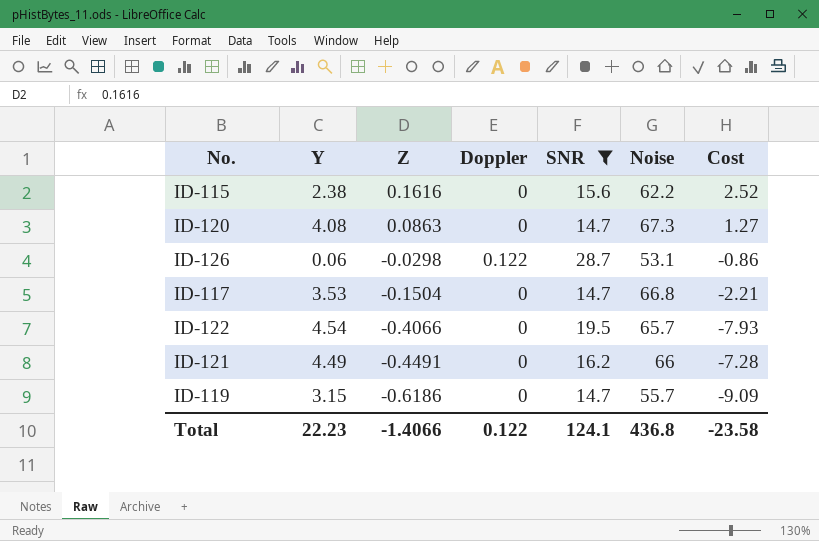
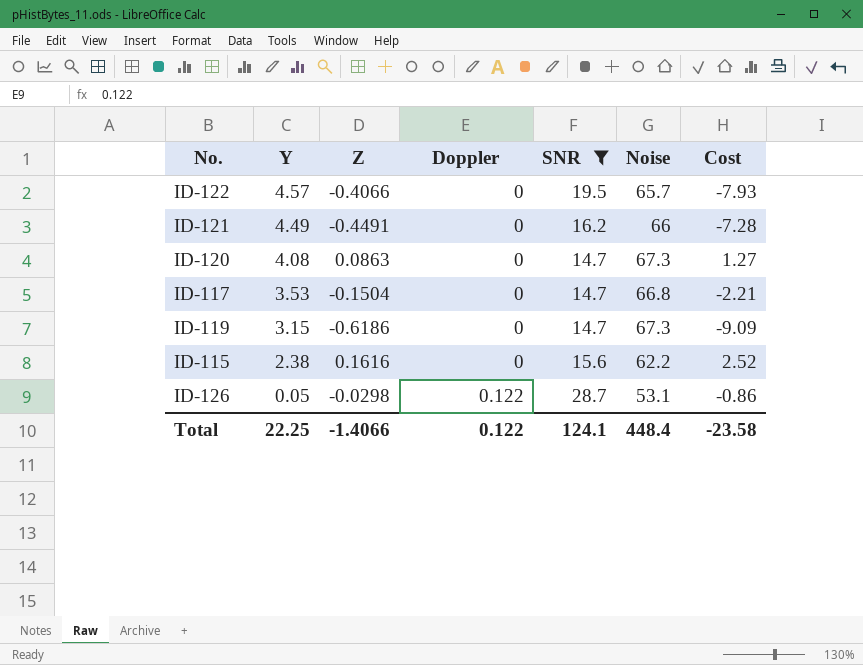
row order: Z descending -> Y descending
ID-122 | Y: 4.54 -> 4.57
ID-119 | Noise: 55.7 -> 67.3
ID-126 | Y: 0.06 -> 0.05
Total | Y: 22.23 -> 22.25
Total | Noise: 436.8 -> 448.4

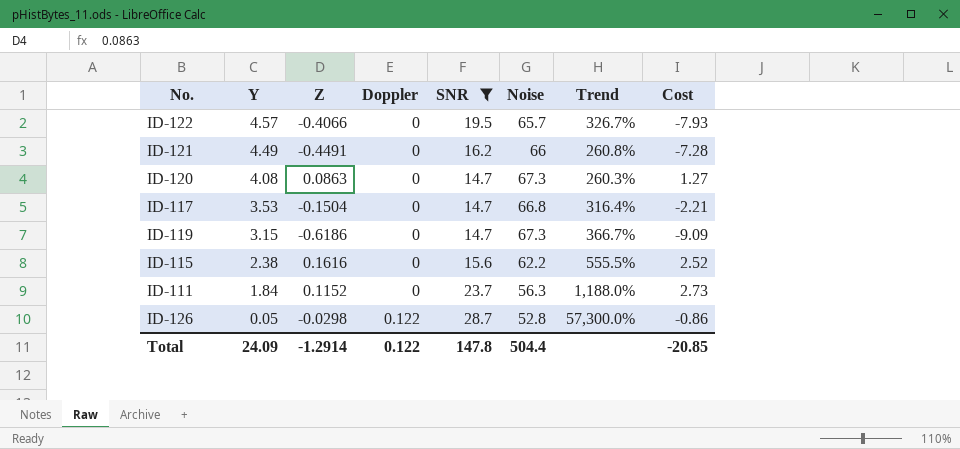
column Trend | formula: none -> ([SNR] - [Y]) / [Y]
row ID-111: none -> 1.84 | 0.1152 | 0 | 23.7 | 56.3 | 1,188.0% | 2.73
ID-126 | Noise: 53.1 -> 52.8
Total | Y: 22.25 -> 24.09
Total | Z: -1.4066 -> -1.2914
Total | SNR: 124.1 -> 147.8
Total | Noise: 448.4 -> 504.4
Total | Cost: -23.58 -> -20.85

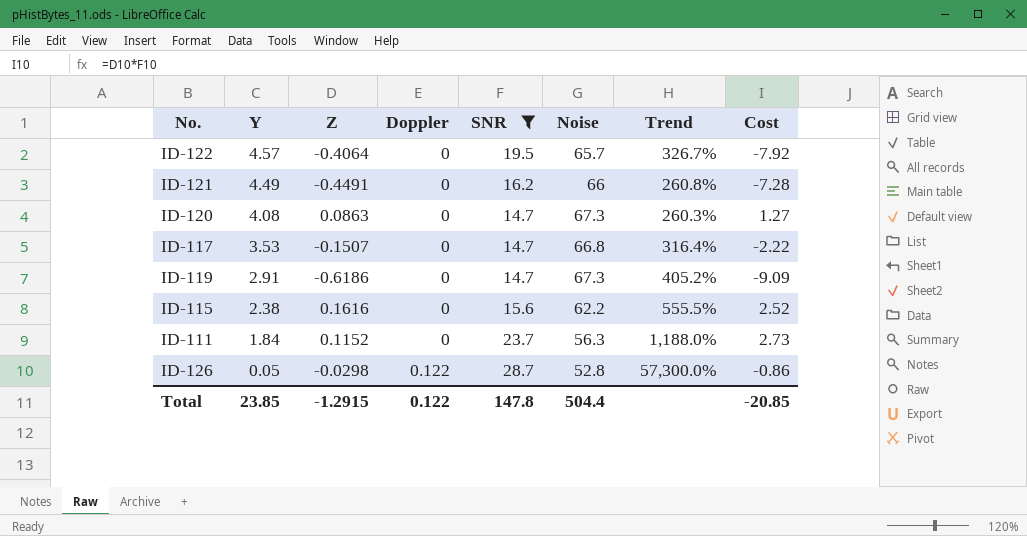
ID-122 | Z: -0.4066 -> -0.4064
ID-122 | Cost: -7.93 -> -7.92
ID-117 | Z: -0.1504 -> -0.1507
ID-117 | Cost: -2.21 -> -2.22
ID-119 | Y: 3.15 -> 2.91
ID-119 | Trend: 366.7% -> 405.2%
Total | Y: 24.09 -> 23.85
Total | Z: -1.2914 -> -1.2915

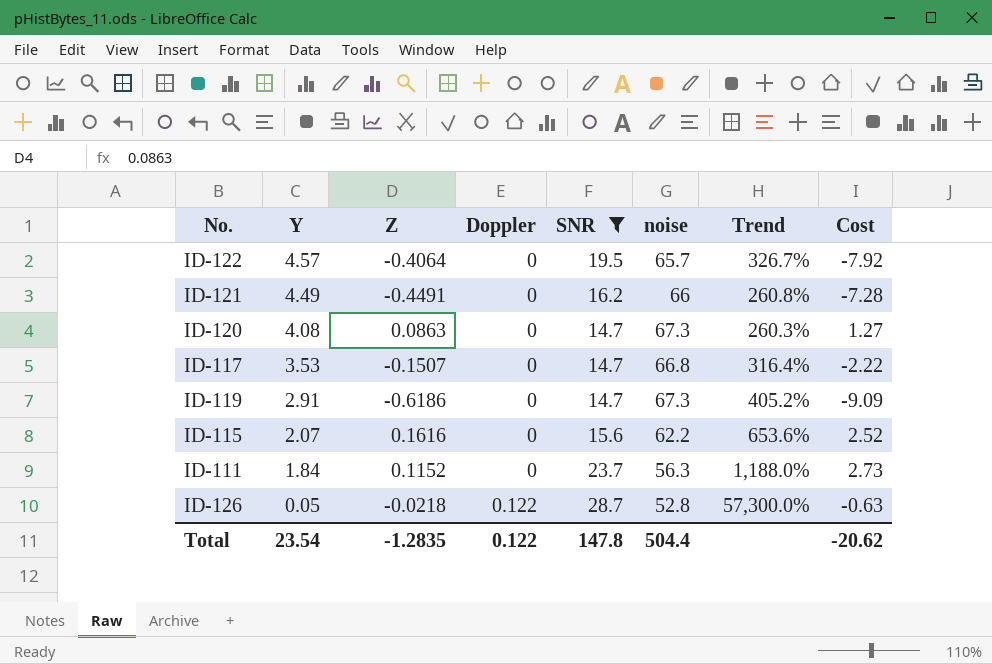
column name: Noise -> noise
ID-115 | Y: 2.38 -> 2.07
ID-115 | Trend: 555.5% -> 653.6%
ID-126 | Z: -0.0298 -> -0.0218
ID-126 | Cost: -0.86 -> -0.63
Total | Y: 23.85 -> 23.54
Total | Z: -1.2915 -> -1.2835
Total | Cost: -20.85 -> -20.62

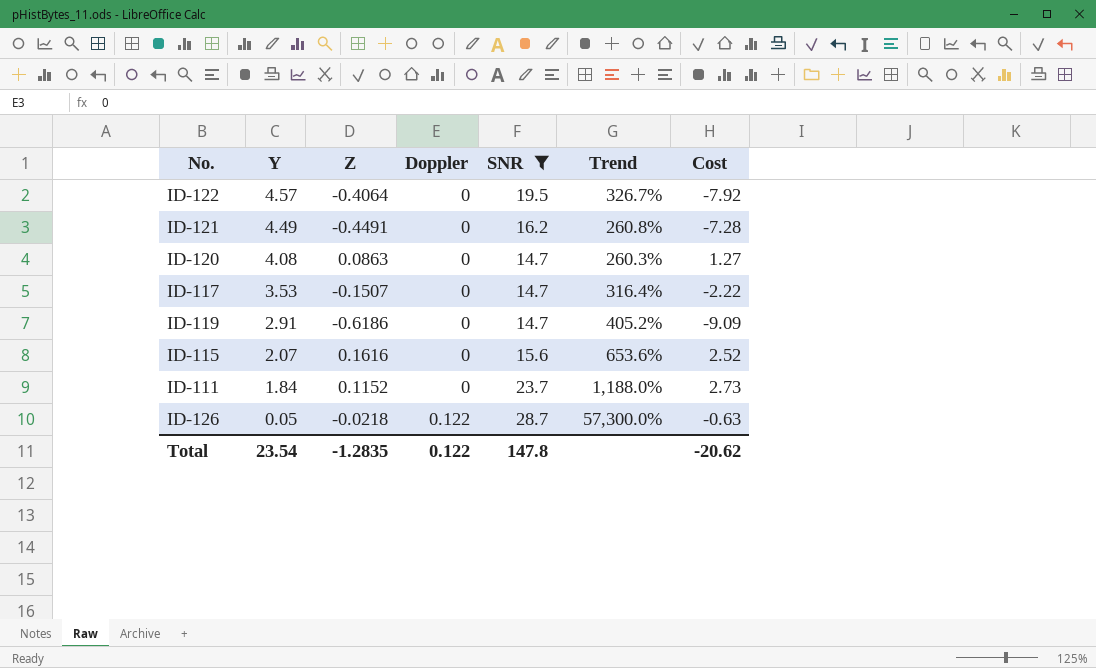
column noise | position: 6 -> none

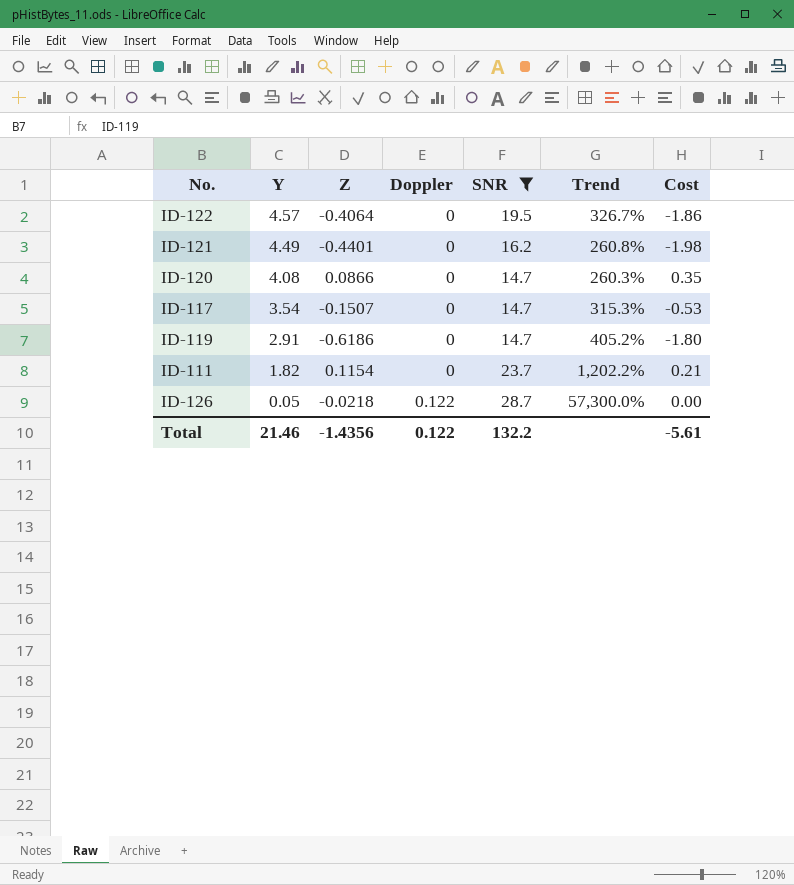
column Cost | formula: [Z] * [SNR] -> [Y] * [Z]
row ID-115: 2.07 | 0.1616 | 0 | 15.6 | 653.6% | 2.52 -> none
ID-121 | Z: -0.4491 -> -0.4401
ID-120 | Z: 0.0863 -> 0.0866
ID-117 | Y: 3.53 -> 3.54
ID-117 | Trend: 316.4% -> 315.3%
ID-111 | Y: 1.84 -> 1.82
ID-111 | Z: 0.1152 -> 0.1154
ID-111 | Trend: 1,188.0% -> 1,202.2%
Total | Y: 23.54 -> 21.46
Total | Z: -1.2835 -> -1.4356
Total | SNR: 147.8 -> 132.2
Total | Cost: -20.62 -> -5.61

